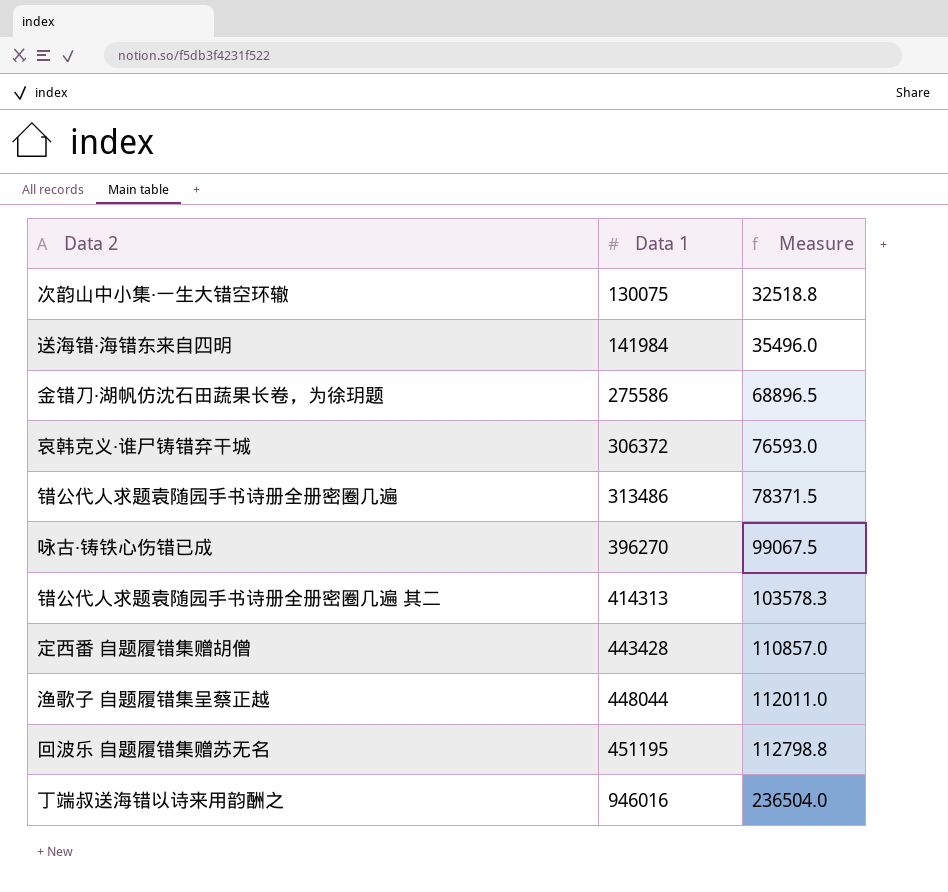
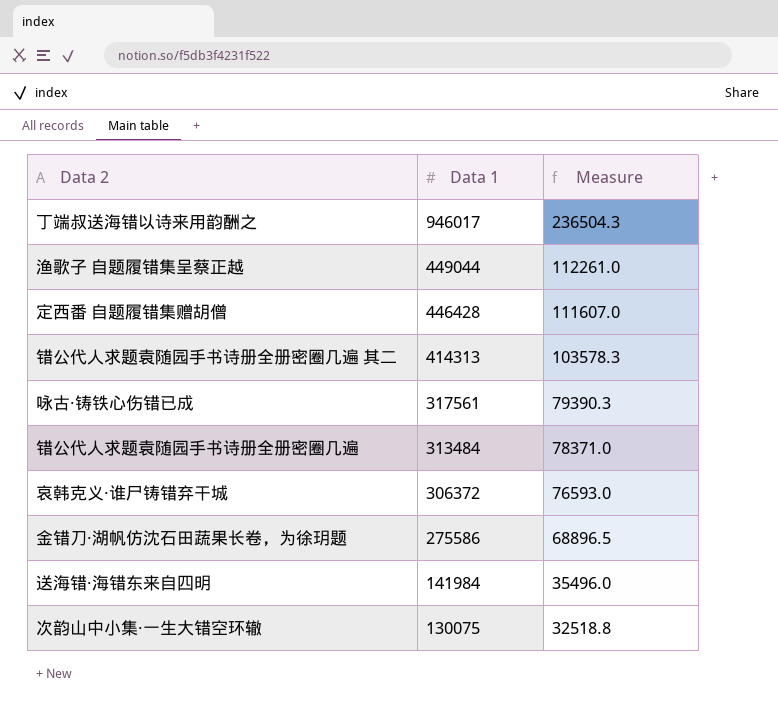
row order: Data 1 ascending -> Data 1 descending
row 回波乐 自题履错集赠苏无名: 451195 | 112798.8 -> none
丁端叔送海错以诗来用韵酬之 | Data 1: 946016 -> 946017
丁端叔送海错以诗来用韵酬之 | Measure: 236504.0 -> 236504.3
渔歌子 自题履错集呈蔡正越 | Data 1: 448044 -> 449044
渔歌子 自题履错集呈蔡正越 | Measure: 112011.0 -> 112261.0
定西番 自题履错集赠胡僧 | Data 1: 443428 -> 446428
定西番 自题履错集赠胡僧 | Measure: 110857.0 -> 111607.0
咏古·铸铁心伤错已成 | Data 1: 396270 -> 317561
咏古·铸铁心伤错已成 | Measure: 99067.5 -> 79390.3
错公代人求题袁随园手书诗册全册密圈几遍 | Data 1: 313486 -> 313484
错公代人求题袁随园手书诗册全册密圈几遍 | Measure: 78371.5 -> 78371.0

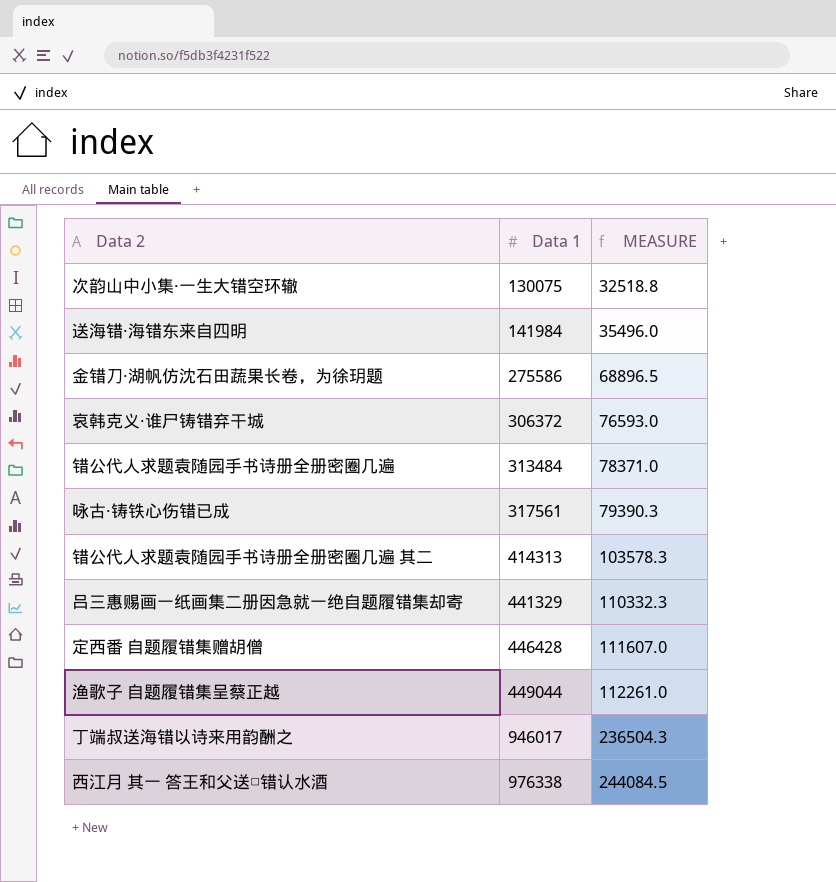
row order: Data 1 descending -> Data 1 ascending
column name: Measure -> MEASURE
row 吕三惠赐画一纸画集二册因急就一绝自题履错集却寄: none -> 441329 | 110332.3
row 西江月 其一 答王和父送□错认水酒: none -> 976338 | 244084.5

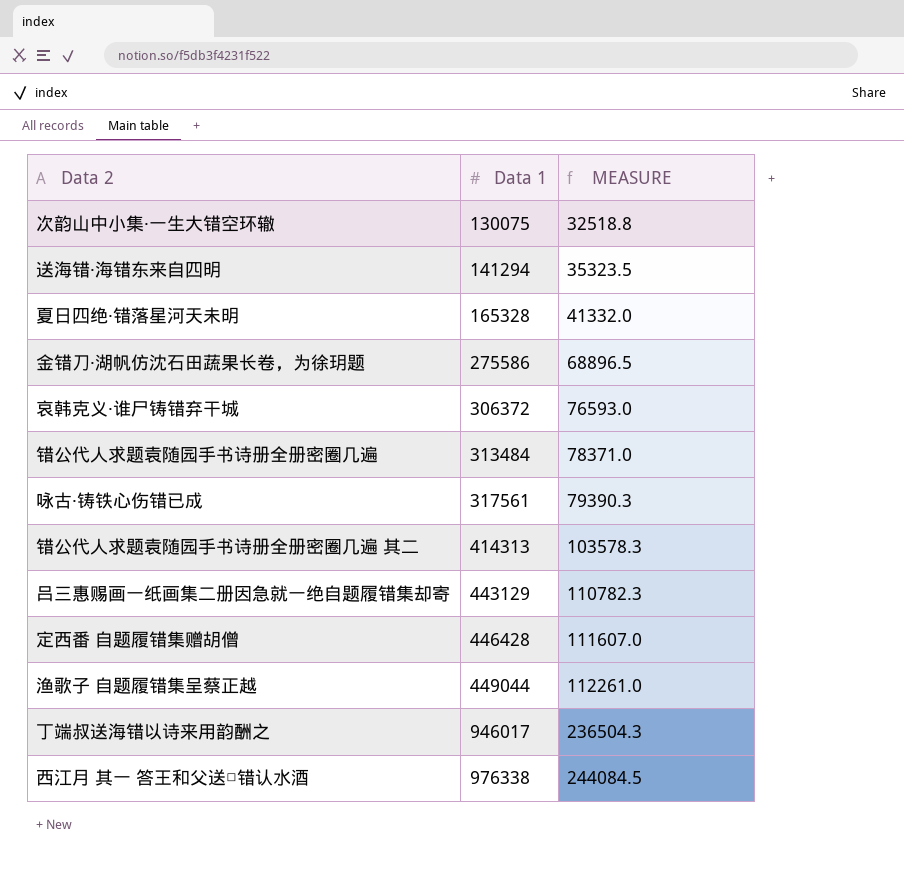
送海错·海错东来自四明 | Data 1: 141984 -> 141294
送海错·海错东来自四明 | MEASURE: 35496.0 -> 35323.5
row 夏日四绝·错落星河天未明: none -> 165328 | 41332.0
吕三惠赐画一纸画集二册因急就一绝自题履错集却寄 | Data 1: 441329 -> 443129
吕三惠赐画一纸画集二册因急就一绝自题履错集却寄 | MEASURE: 110332.3 -> 110782.3

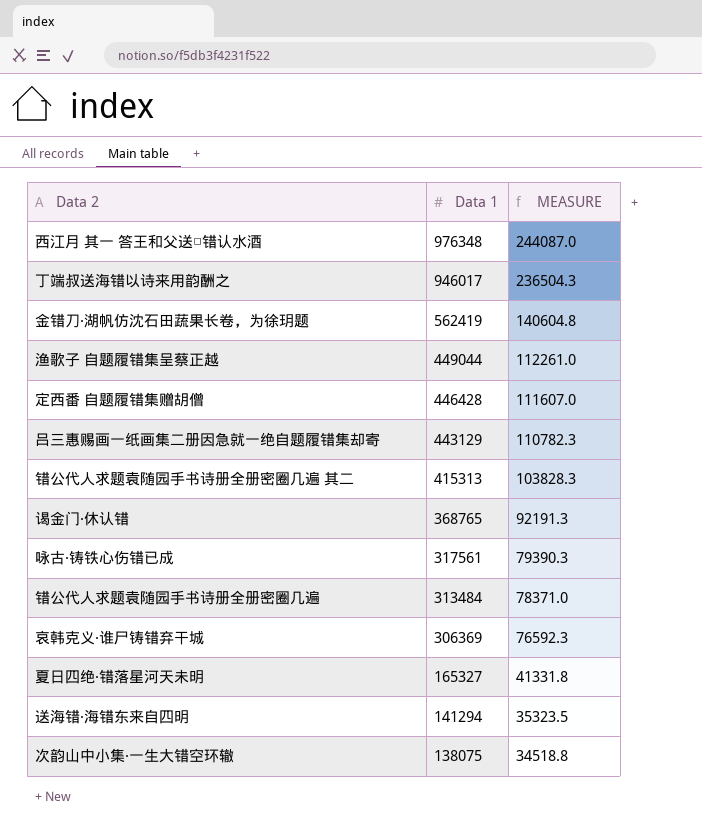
row order: Data 1 ascending -> Data 1 descending
西江月 其一 答王和父送□错认水酒 | Data 1: 976338 -> 976348
西江月 其一 答王和父送□错认水酒 | MEASURE: 244084.5 -> 244087.0
金错刀·湖帆仿沈石田蔬果长卷，为徐玥题 | Data 1: 275586 -> 562419
金错刀·湖帆仿沈石田蔬果长卷，为徐玥题 | MEASURE: 68896.5 -> 140604.8
错公代人求题袁随园手书诗册全册密圈几遍 其二 | Data 1: 414313 -> 415313
错公代人求题袁随园手书诗册全册密圈几遍 其二 | MEASURE: 103578.3 -> 103828.3
row 谒金门·休认错: none -> 368765 | 92191.3
哀韩克义·谁尸铸错弃干城 | Data 1: 306372 -> 306369
哀韩克义·谁尸铸错弃干城 | MEASURE: 76593.0 -> 76592.3
夏日四绝·错落星河天未明 | Data 1: 165328 -> 165327
夏日四绝·错落星河天未明 | MEASURE: 41332.0 -> 41331.8
次韵山中小集·一生大错空环辙 | Data 1: 130075 -> 138075
次韵山中小集·一生大错空环辙 | MEASURE: 32518.8 -> 34518.8

